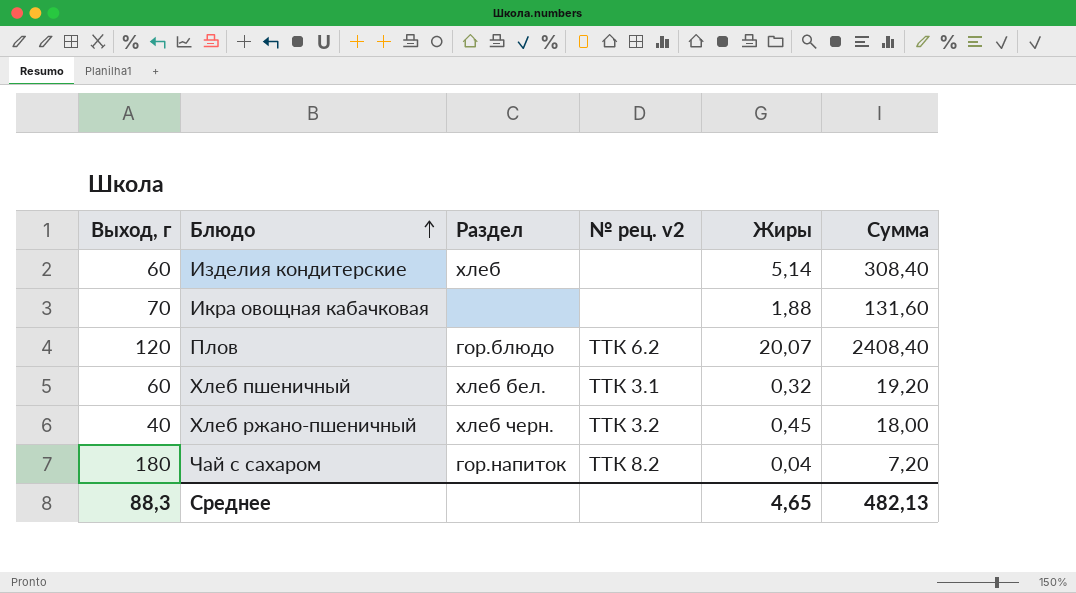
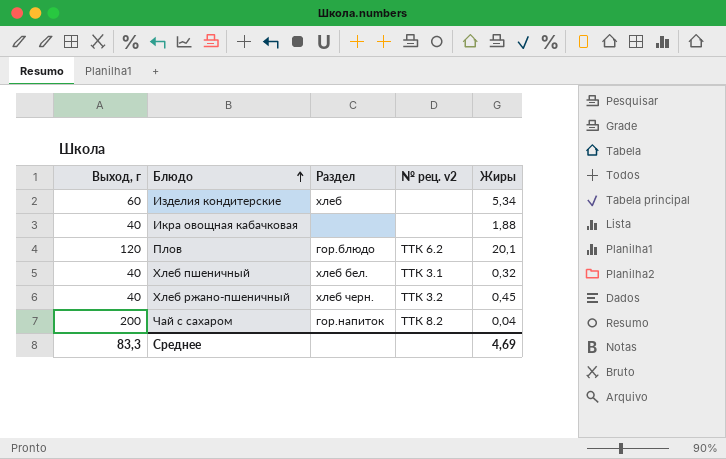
column Сумма | formula: [Выход, г] * [Жиры] -> none
Изделия кондитерские | Жиры: 5,14 -> 5,34
Икра овощная кабачковая | Выход, г: 70 -> 40
Плов | Жиры: 20,07 -> 20,1
Хлеб пшеничный | Выход, г: 60 -> 40
Чай с сахаром | Выход, г: 180 -> 200
Среднее | Выход, г: 88,3 -> 83,3
Среднее | Жиры: 4,65 -> 4,69

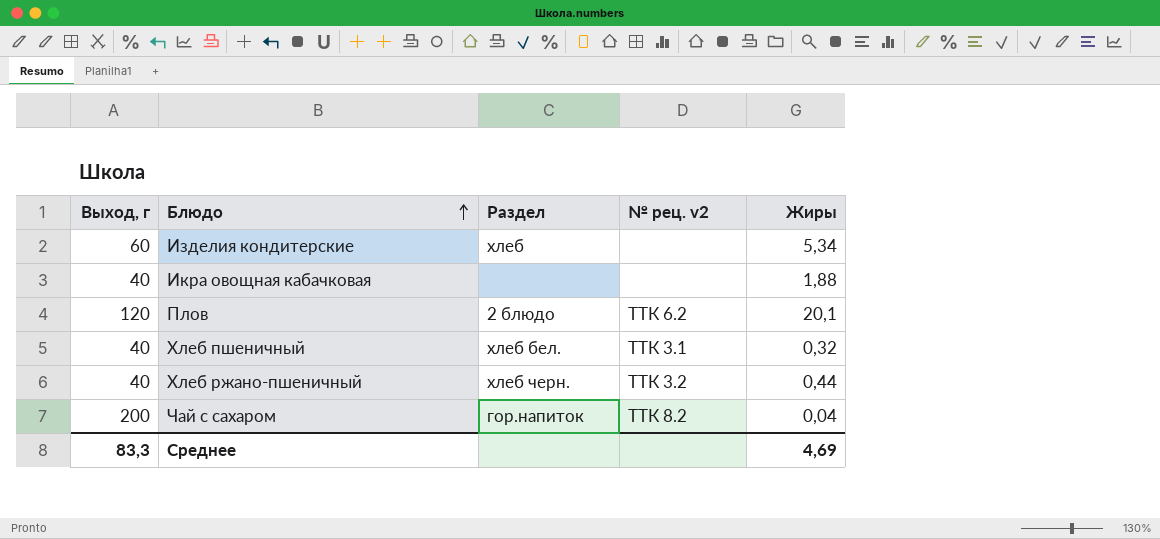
Плов | Раздел: гор.блюдо -> 2 блюдо
Хлеб ржано-пшеничный | Жиры: 0,45 -> 0,44

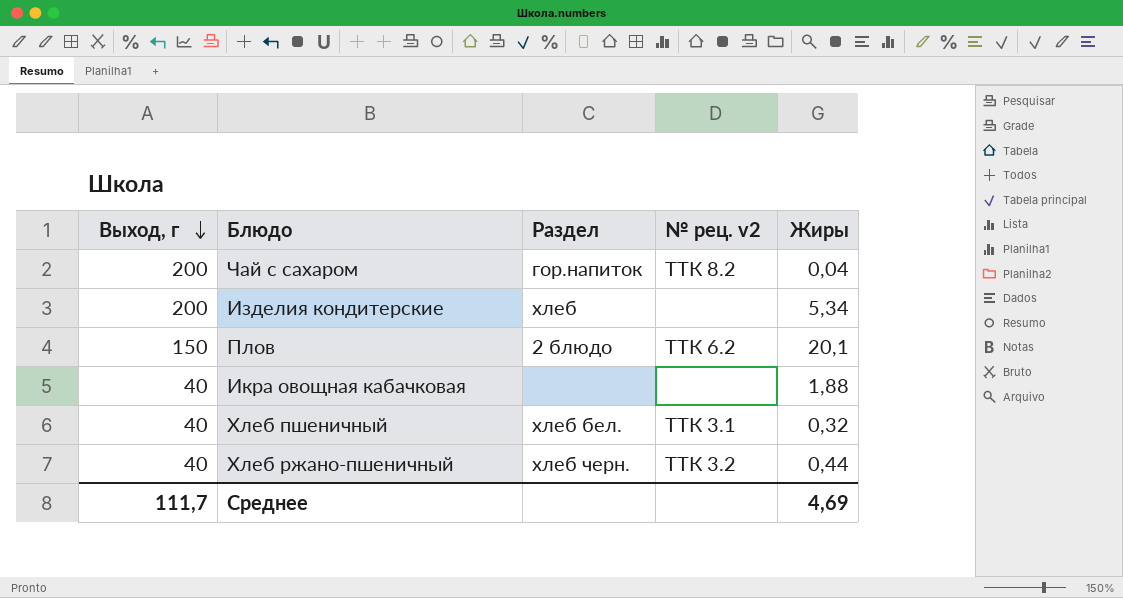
row order: Блюдо ascending -> Выход, г descending
Изделия кондитерские | Выход, г: 60 -> 200
Плов | Выход, г: 120 -> 150
Среднее | Выход, г: 83,3 -> 111,7

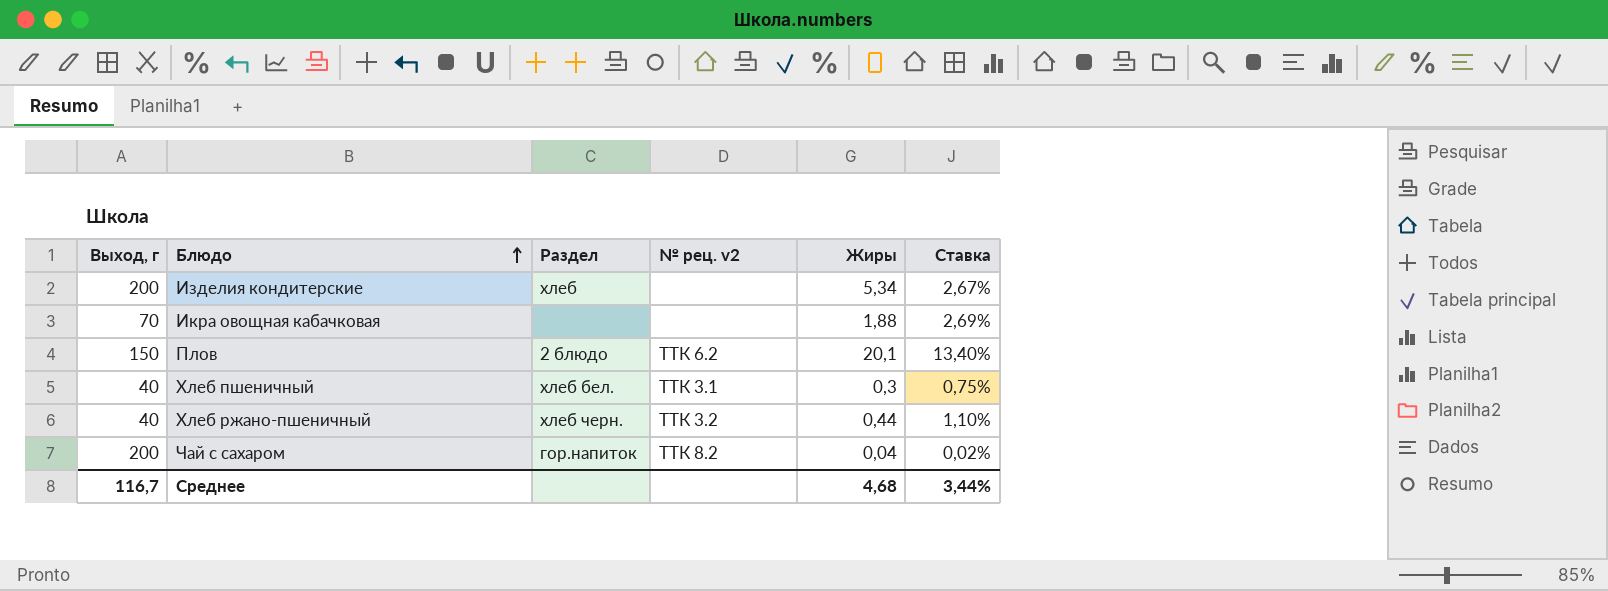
row order: Выход, г descending -> Блюдо ascending
column Ставка | formula: none -> [Жиры] / [Выход, г]
Икра овощная кабачковая | Выход, г: 40 -> 70
Хлеб пшеничный | Жиры: 0,32 -> 0,3
Среднее | Выход, г: 111,7 -> 116,7
Среднее | Жиры: 4,69 -> 4,68

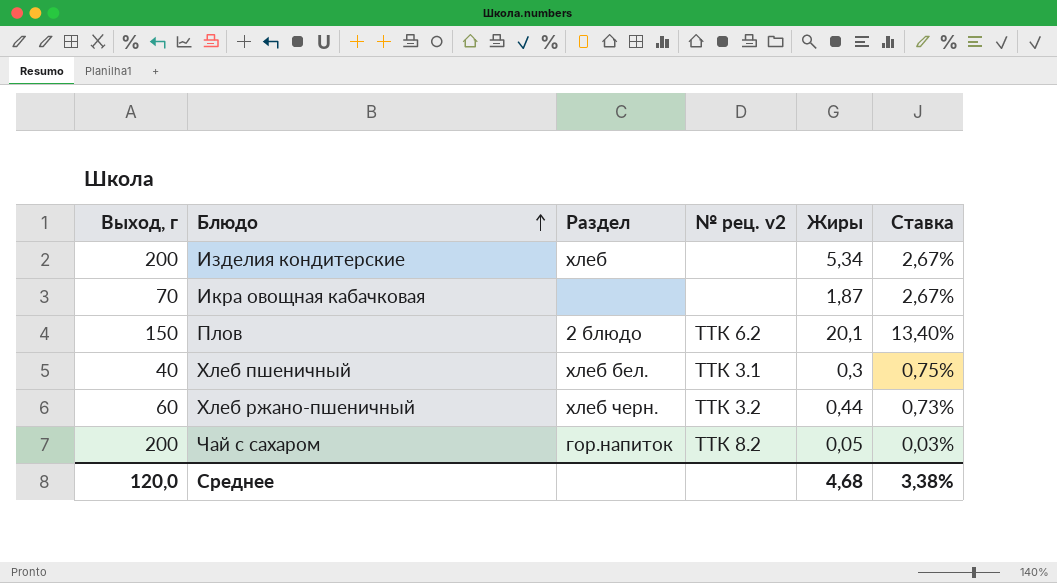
Икра овощная кабачковая | Жиры: 1,88 -> 1,87
Икра овощная кабачковая | Ставка: 2,69% -> 2,67%
Хлеб ржано-пшеничный | Выход, г: 40 -> 60
Хлеб ржано-пшеничный | Ставка: 1,10% -> 0,73%
Чай с сахаром | Жиры: 0,04 -> 0,05
Чай с сахаром | Ставка: 0,02% -> 0,03%
Среднее | Выход, г: 116,7 -> 120,0
Среднее | Ставка: 3,44% -> 3,38%

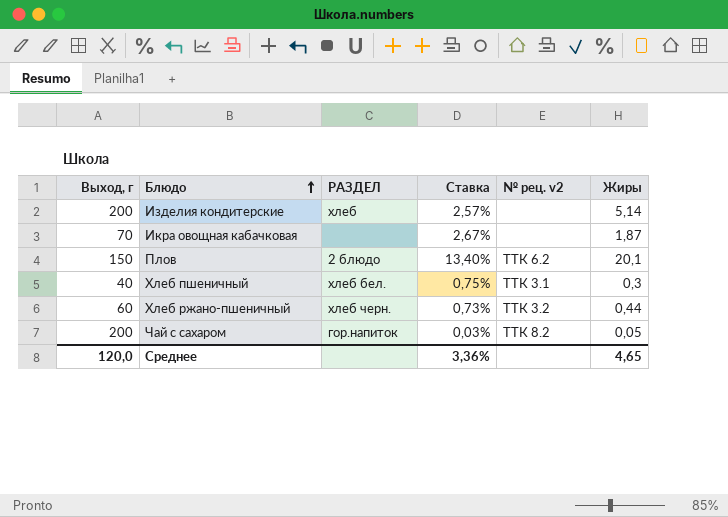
column name: Раздел -> РАЗДЕЛ
column Ставка | position: 6 -> 4
Изделия кондитерские | Ставка: 2,67% -> 2,57%
Изделия кондитерские | Жиры: 5,34 -> 5,14
Среднее | Ставка: 3,38% -> 3,36%
Среднее | Жиры: 4,68 -> 4,65

